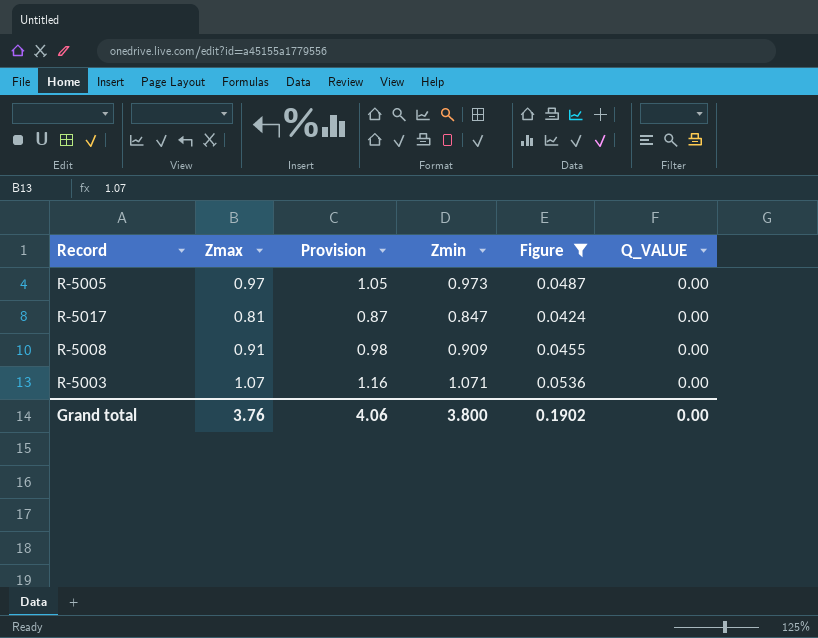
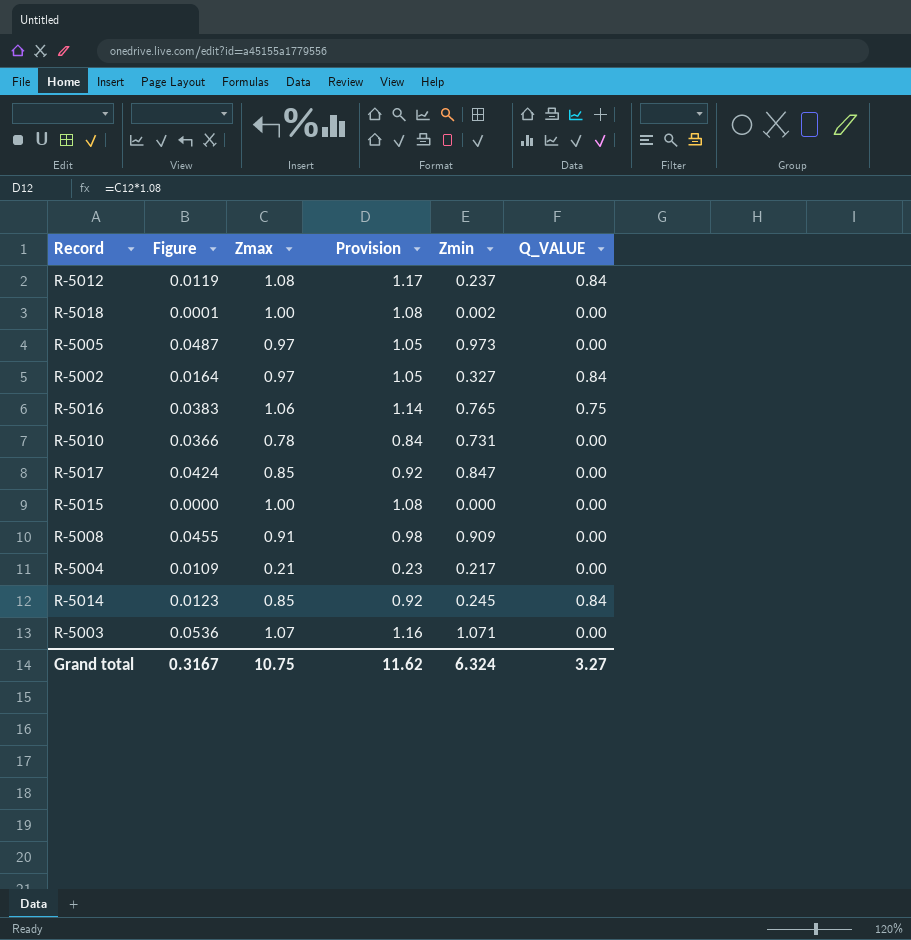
filter: Figure >= 0.0424 -> none
column Figure | position: 5 -> 2
R-5017 | Zmax: 0.81 -> 0.85
R-5017 | Provision: 0.87 -> 0.92
Grand total | Figure: 0.1902 -> 0.3167
Grand total | Zmax: 3.76 -> 10.75
Grand total | Provision: 4.06 -> 11.62
Grand total | Zmin: 3.800 -> 6.324
Grand total | Q_VALUE: 0.00 -> 3.27

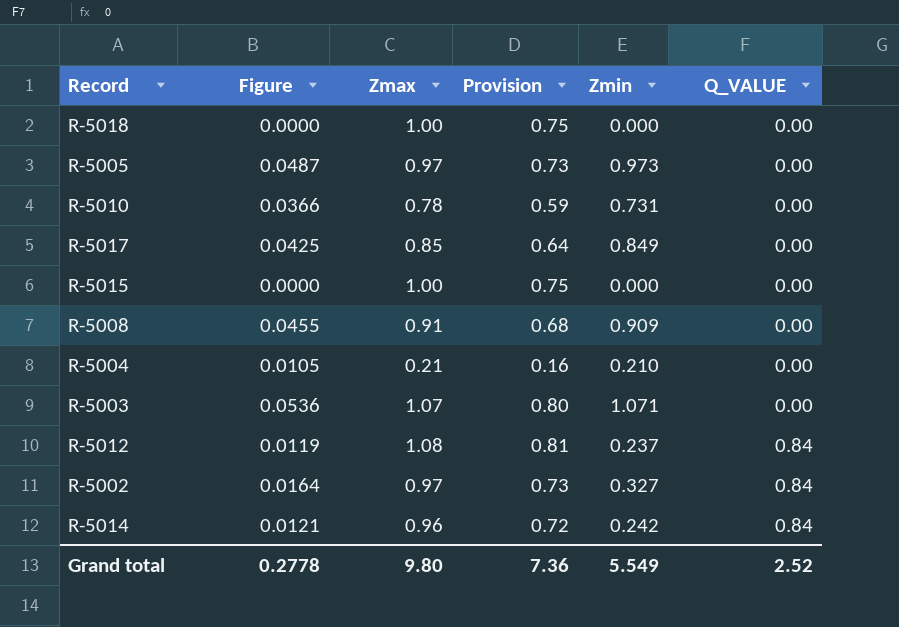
row order: none -> Q_VALUE ascending
column Provision | formula: [Zmax] * 1.08 -> [Zmax] * 0.75
row R-5016: 0.0383 | 1.06 | 1.14 | 0.765 | 0.75 -> none
R-5018 | Figure: 0.0001 -> 0.0000
R-5018 | Zmin: 0.002 -> 0.000
R-5017 | Figure: 0.0424 -> 0.0425
R-5017 | Zmin: 0.847 -> 0.849
R-5004 | Figure: 0.0109 -> 0.0105
R-5004 | Zmin: 0.217 -> 0.210
R-5014 | Figure: 0.0123 -> 0.0121
R-5014 | Zmax: 0.85 -> 0.96
R-5014 | Zmin: 0.245 -> 0.242
Grand total | Figure: 0.3167 -> 0.2778
Grand total | Zmax: 10.75 -> 9.80
Grand total | Provision: 11.62 -> 7.36
Grand total | Zmin: 6.324 -> 5.549
Grand total | Q_VALUE: 3.27 -> 2.52

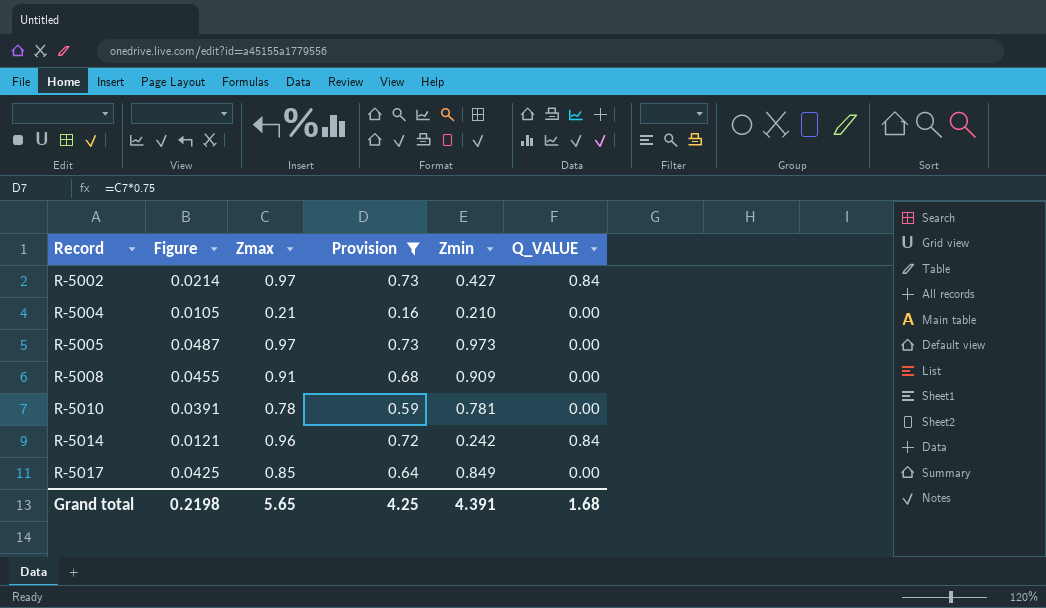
filter: none -> Provision <= 0.73
row order: Q_VALUE ascending -> Record ascending
R-5002 | Figure: 0.0164 -> 0.0214
R-5002 | Zmin: 0.327 -> 0.427
R-5010 | Figure: 0.0366 -> 0.0391
R-5010 | Zmin: 0.731 -> 0.781
Grand total | Figure: 0.2778 -> 0.2198
Grand total | Zmax: 9.80 -> 5.65
Grand total | Provision: 7.36 -> 4.25
Grand total | Zmin: 5.549 -> 4.391
Grand total | Q_VALUE: 2.52 -> 1.68

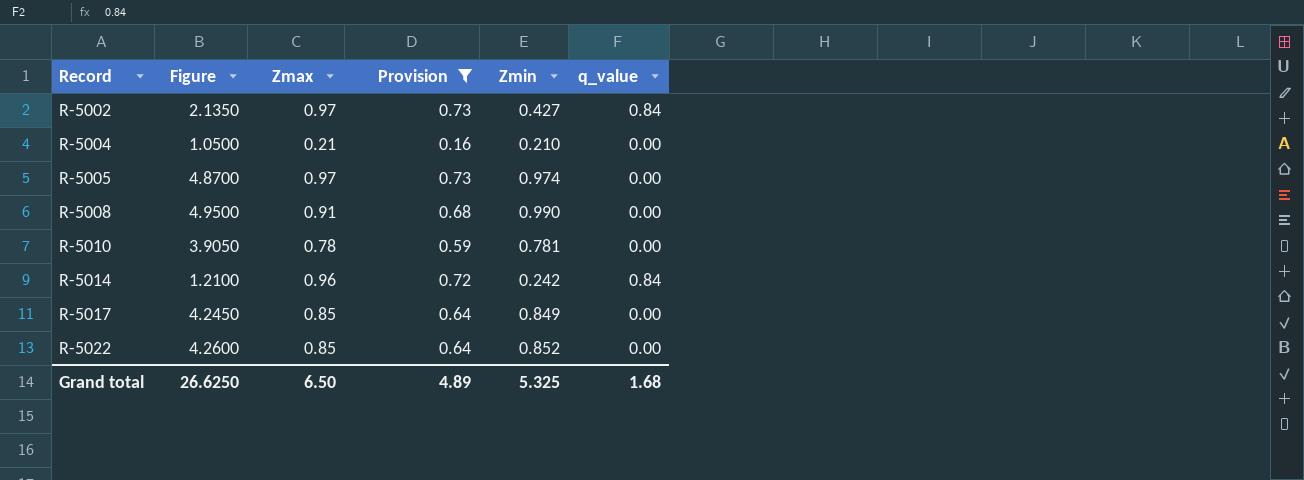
column Figure | formula: [Zmin] * 0.05 -> [Zmin] * 5
column name: Q_VALUE -> q_value
R-5005 | Zmin: 0.973 -> 0.974
R-5008 | Zmin: 0.909 -> 0.990
row R-5022: none -> 4.2600 | 0.85 | 0.64 | 0.852 | 0.00
Grand total | Figure: 0.2198 -> 26.6250
Grand total | Zmax: 5.65 -> 6.50
Grand total | Provision: 4.25 -> 4.89
Grand total | Zmin: 4.391 -> 5.325

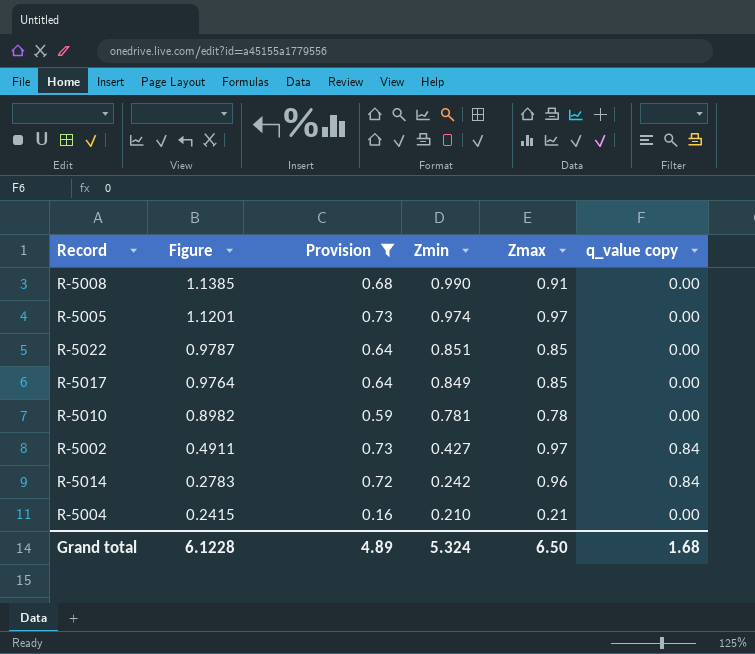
row order: Record ascending -> Figure descending
column Figure | formula: [Zmin] * 5 -> [Zmin] * 1.15
column Zmax | position: 3 -> 5
column name: q_value -> q_value copy
R-5022 | Zmin: 0.852 -> 0.851
Grand total | Figure: 26.6250 -> 6.1228
Grand total | Zmin: 5.325 -> 5.324

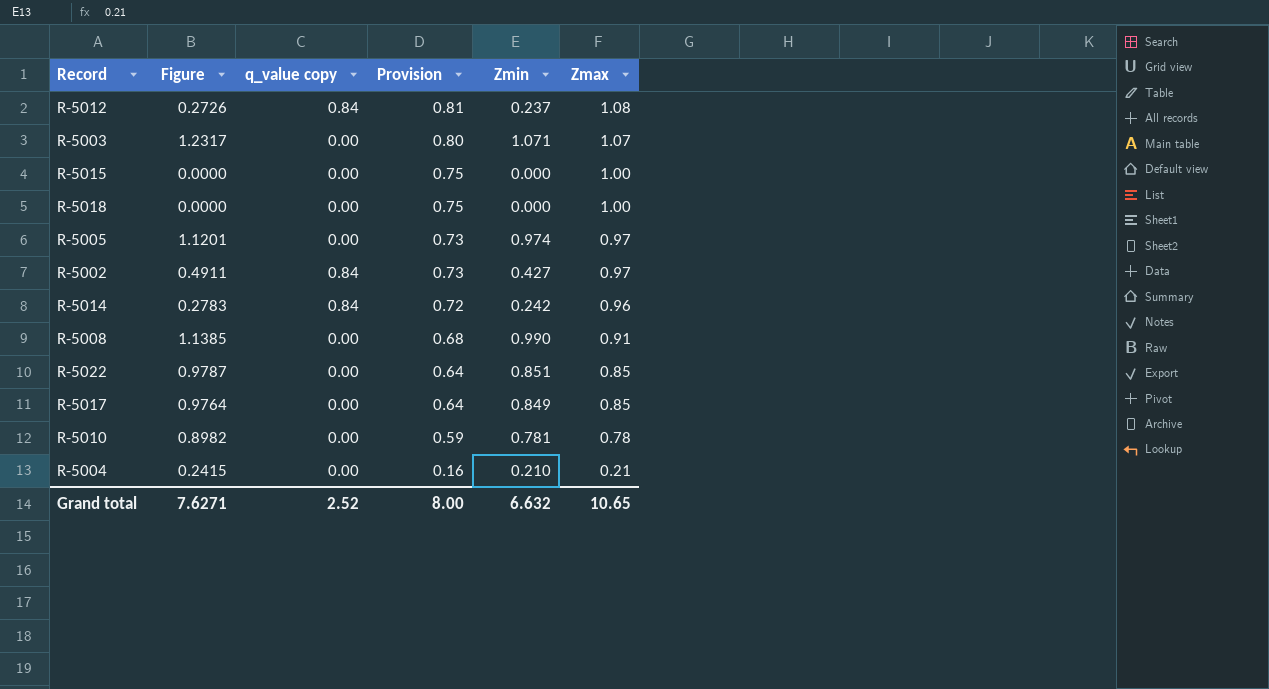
filter: Provision <= 0.73 -> none
row order: Figure descending -> Provision descending
column q_value copy | position: 6 -> 3
Grand total | Figure: 6.1228 -> 7.6271
Grand total | q_value copy: 1.68 -> 2.52
Grand total | Provision: 4.89 -> 8.00
Grand total | Zmin: 5.324 -> 6.632
Grand total | Zmax: 6.50 -> 10.65

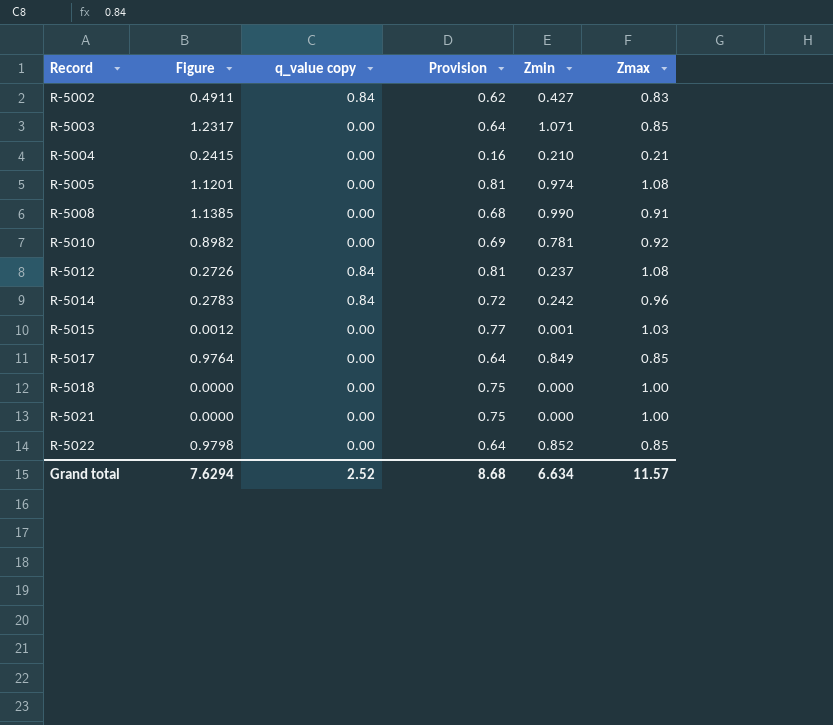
row order: Provision descending -> Record ascending
R-5002 | Provision: 0.73 -> 0.62
R-5002 | Zmax: 0.97 -> 0.83
R-5003 | Provision: 0.80 -> 0.64
R-5003 | Zmax: 1.07 -> 0.85
R-5005 | Provision: 0.73 -> 0.81
R-5005 | Zmax: 0.97 -> 1.08
R-5010 | Provision: 0.59 -> 0.69
R-5010 | Zmax: 0.78 -> 0.92
R-5015 | Figure: 0.0000 -> 0.0012
R-5015 | Provision: 0.75 -> 0.77
R-5015 | Zmin: 0.000 -> 0.001
R-5015 | Zmax: 1.00 -> 1.03
row R-5021: none -> 0.0000 | 0.00 | 0.75 | 0.000 | 1.00
R-5022 | Figure: 0.9787 -> 0.9798
R-5022 | Zmin: 0.851 -> 0.852
Grand total | Figure: 7.6271 -> 7.6294
Grand total | Provision: 8.00 -> 8.68
Grand total | Zmin: 6.632 -> 6.634
Grand total | Zmax: 10.65 -> 11.57

